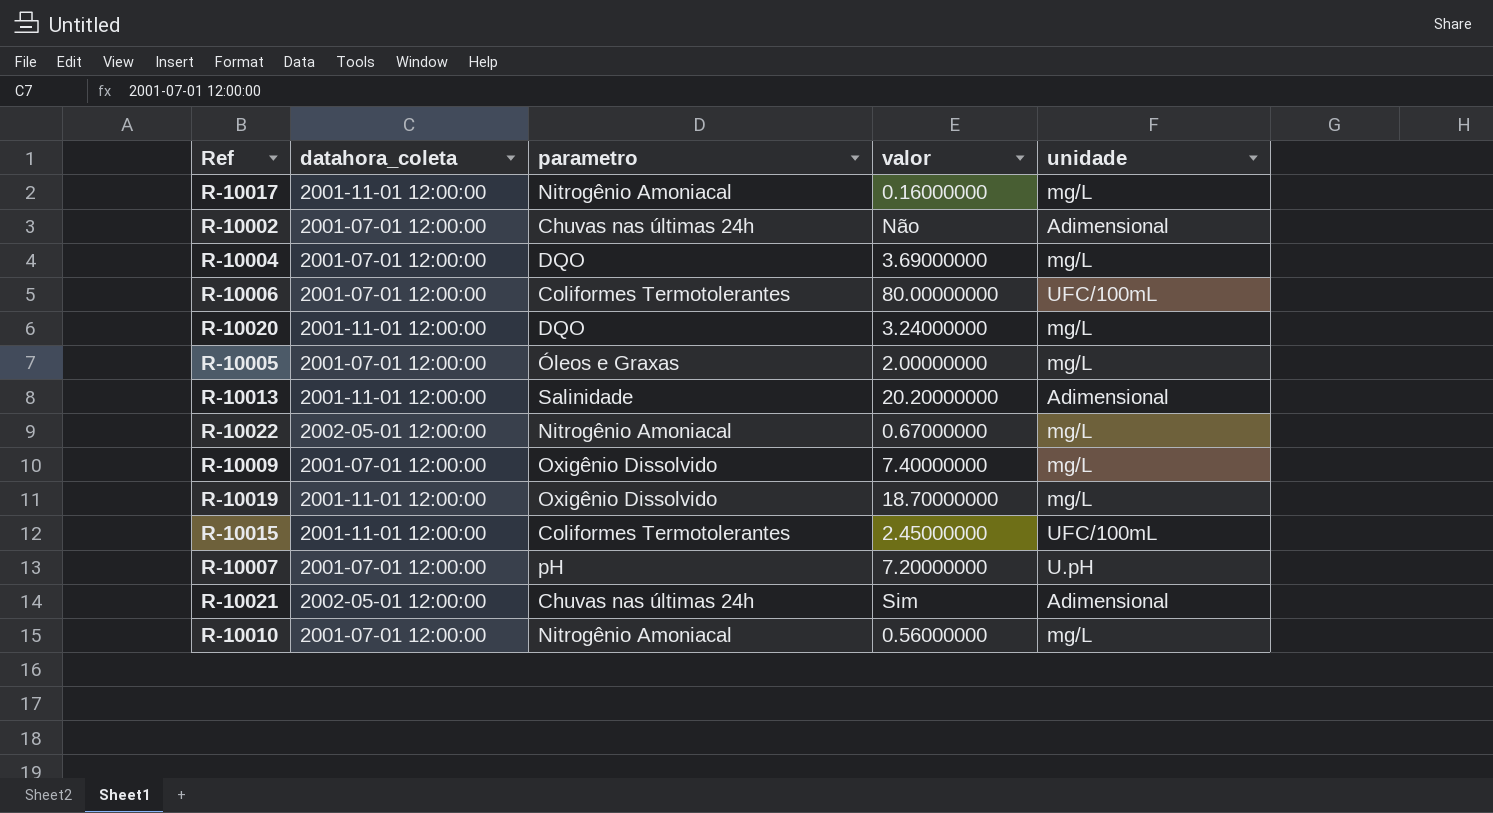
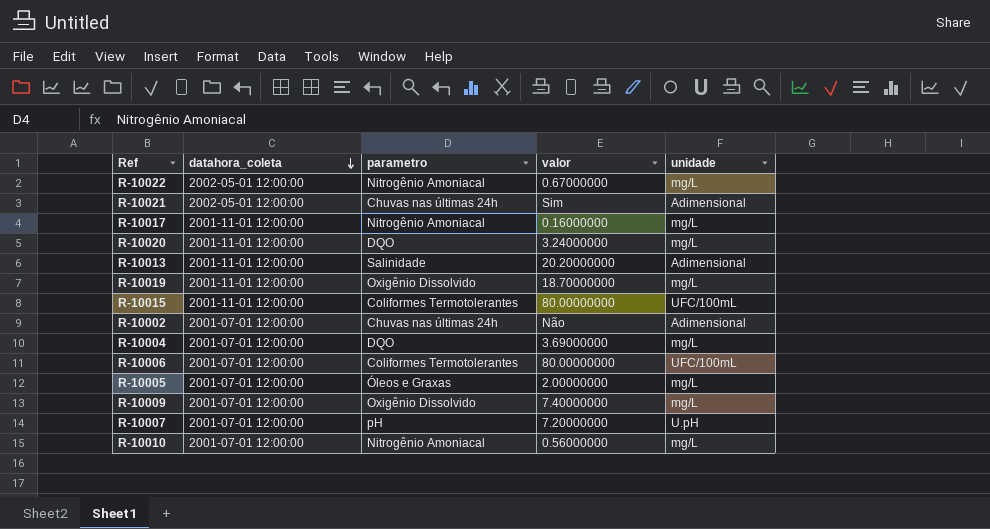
row order: none -> datahora_coleta descending
R-10015 | valor: 2.45000000 -> 80.00000000

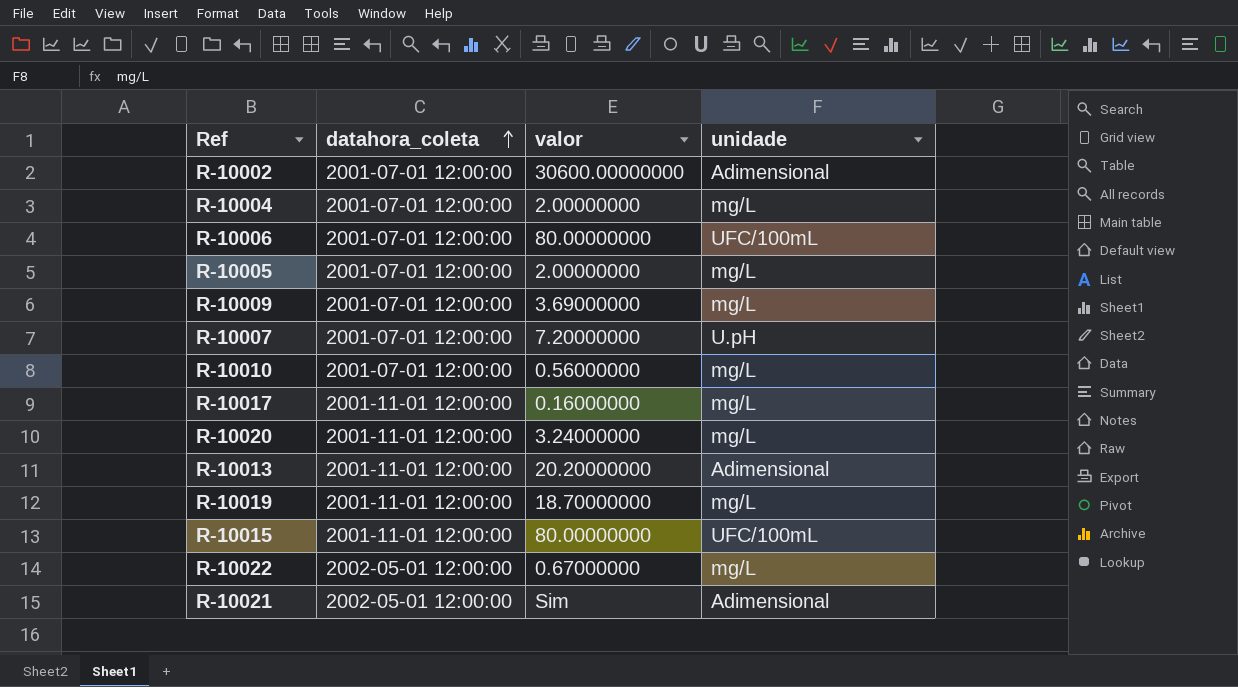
row order: datahora_coleta descending -> datahora_coleta ascending
column parametro | position: 3 -> none
R-10002 | valor: Não -> 30600.00000000
R-10004 | valor: 3.69000000 -> 2.00000000
R-10009 | valor: 7.40000000 -> 3.69000000

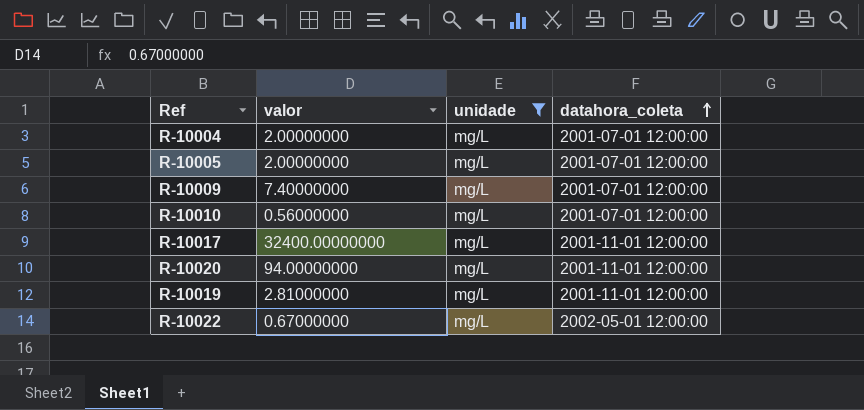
filter: none -> unidade = mg/L
column datahora_coleta | position: 2 -> 4
R-10009 | valor: 3.69000000 -> 7.40000000
R-10017 | valor: 0.16000000 -> 32400.00000000
R-10020 | valor: 3.24000000 -> 94.00000000
R-10019 | valor: 18.70000000 -> 2.81000000

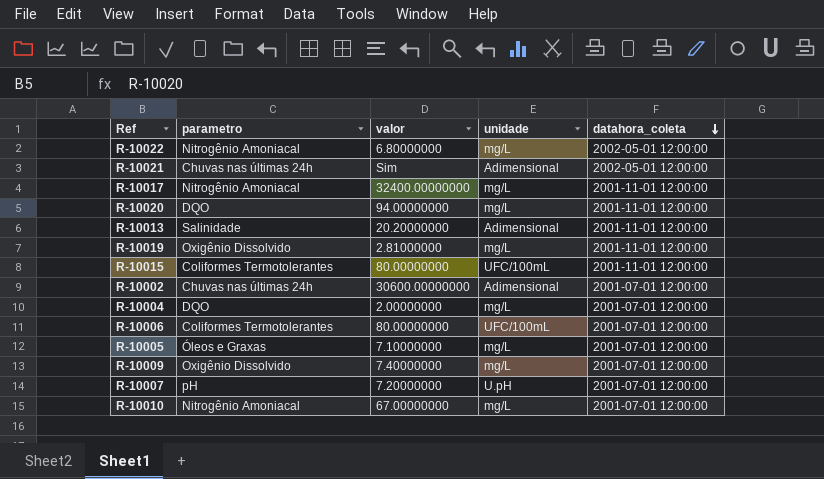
filter: unidade = mg/L -> none
row order: datahora_coleta ascending -> datahora_coleta descending
column parametro | position: none -> 2
R-10022 | valor: 0.67000000 -> 6.80000000
R-10005 | valor: 2.00000000 -> 7.10000000
R-10010 | valor: 0.56000000 -> 67.00000000

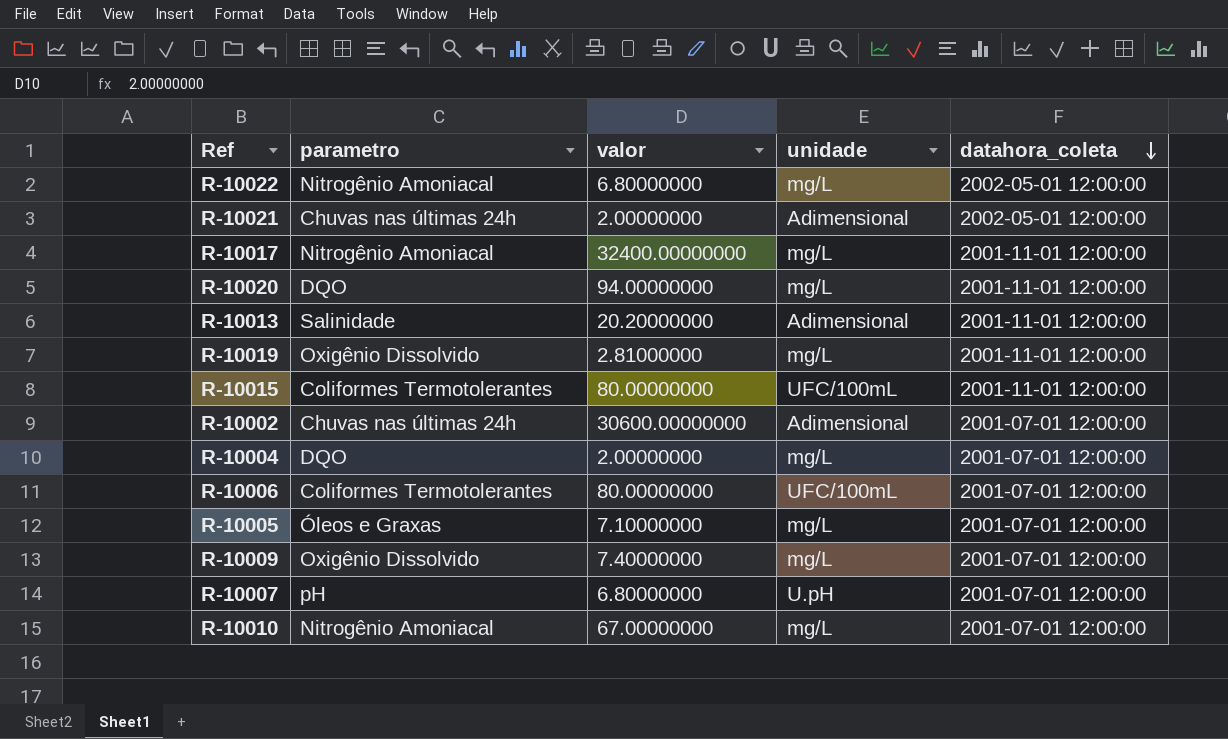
R-10021 | valor: Sim -> 2.00000000
R-10007 | valor: 7.20000000 -> 6.80000000

